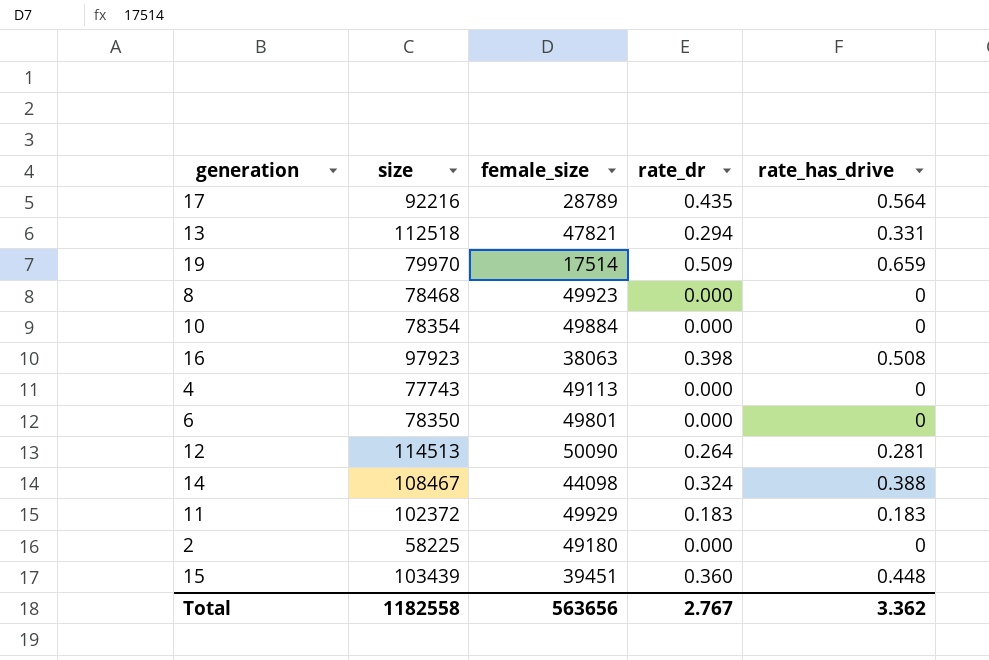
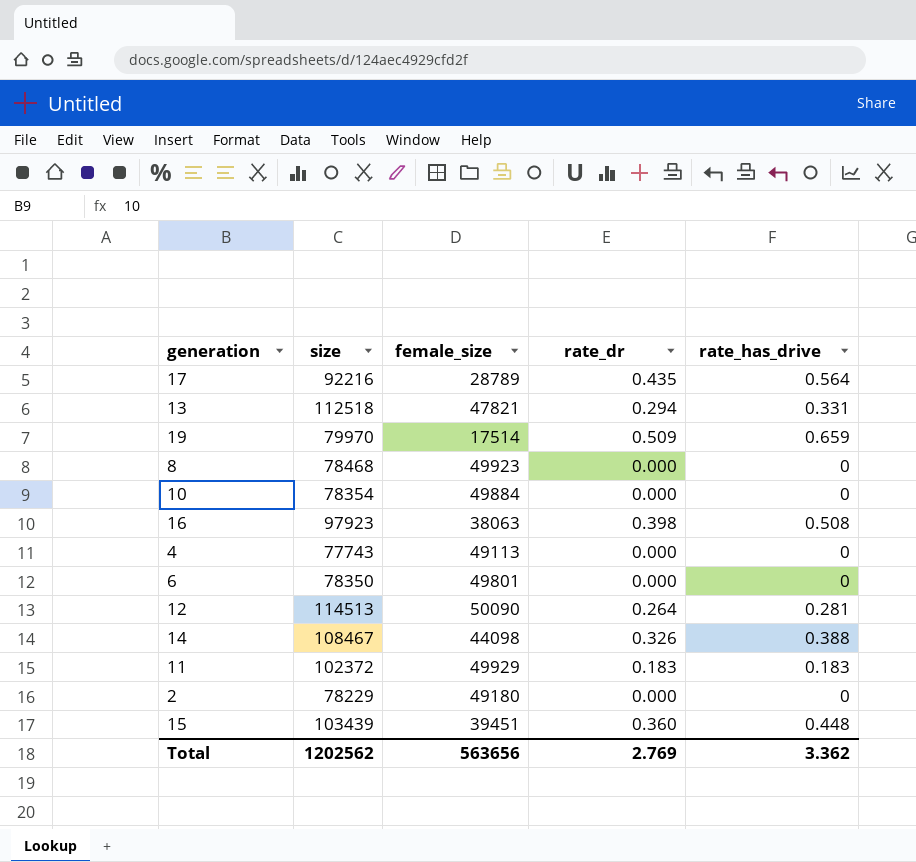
14 | rate_dr: 0.324 -> 0.326
2 | size: 58225 -> 78229
Total | size: 1182558 -> 1202562
Total | rate_dr: 2.767 -> 2.769

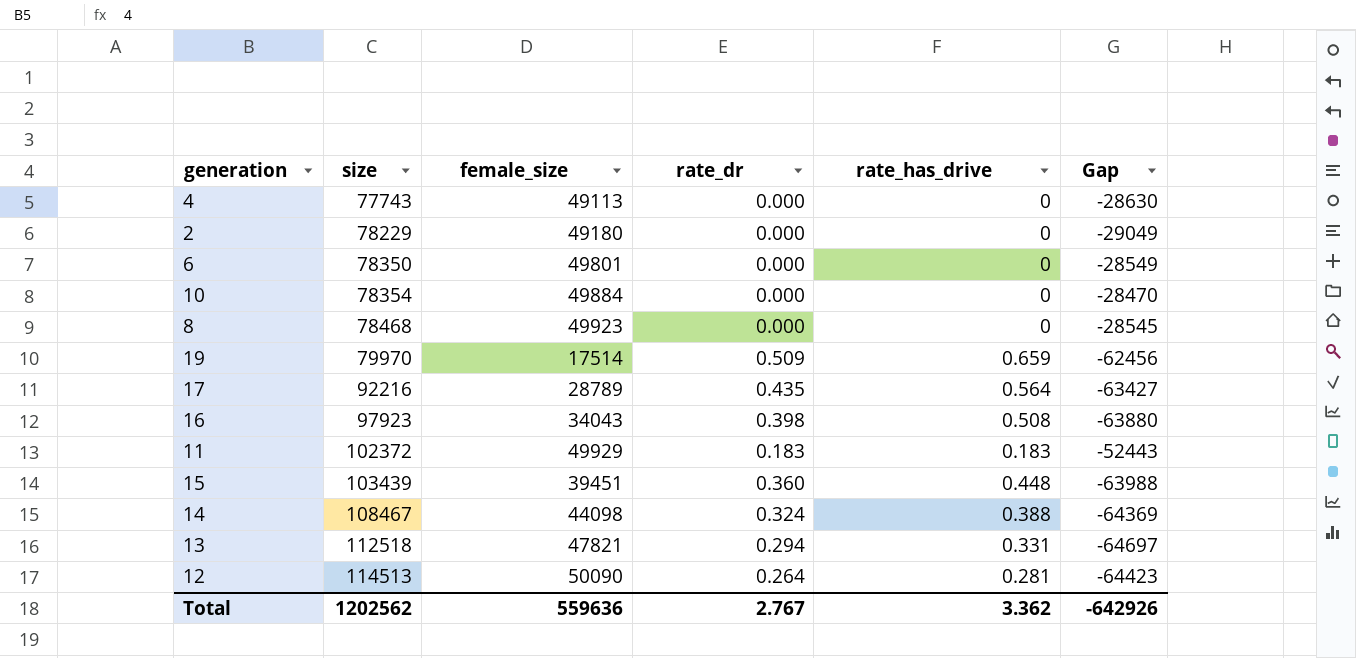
row order: none -> size ascending
column Gap | formula: none -> [female_size] - [size]
16 | female_size: 38063 -> 34043
14 | rate_dr: 0.326 -> 0.324
Total | female_size: 563656 -> 559636
Total | rate_dr: 2.769 -> 2.767

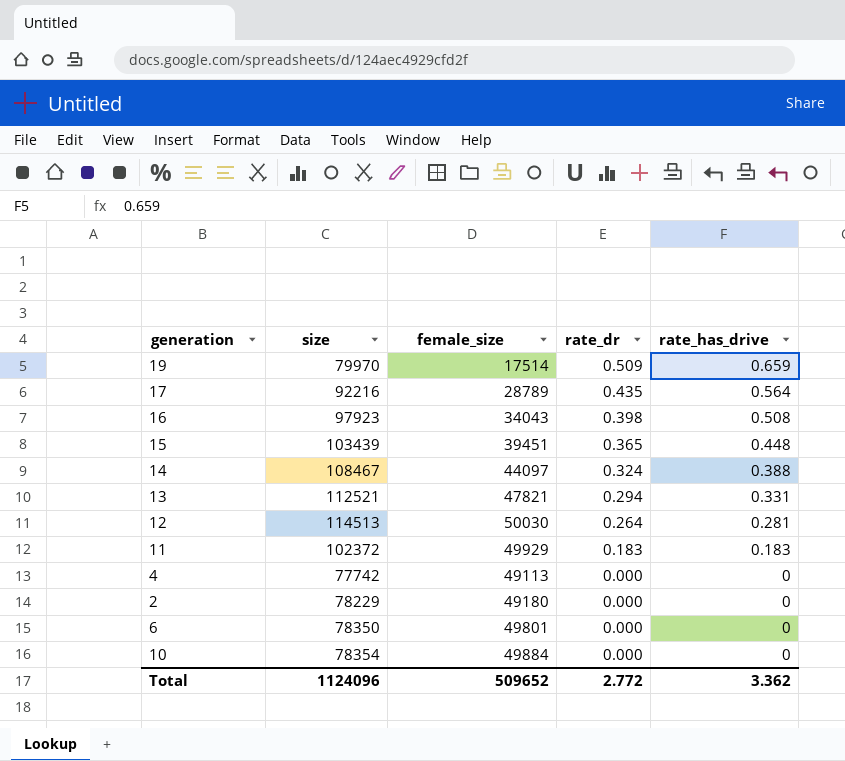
row order: size ascending -> rate_dr descending
column Gap | formula: [female_size] - [size] -> none
row 8: 78468 | 49923 | 0.000 | 0 | -28545 -> none
15 | rate_dr: 0.360 -> 0.365
14 | female_size: 44098 -> 44097
13 | size: 112518 -> 112521
12 | female_size: 50090 -> 50030
4 | size: 77743 -> 77742
Total | size: 1202562 -> 1124096
Total | female_size: 559636 -> 509652
Total | rate_dr: 2.767 -> 2.772

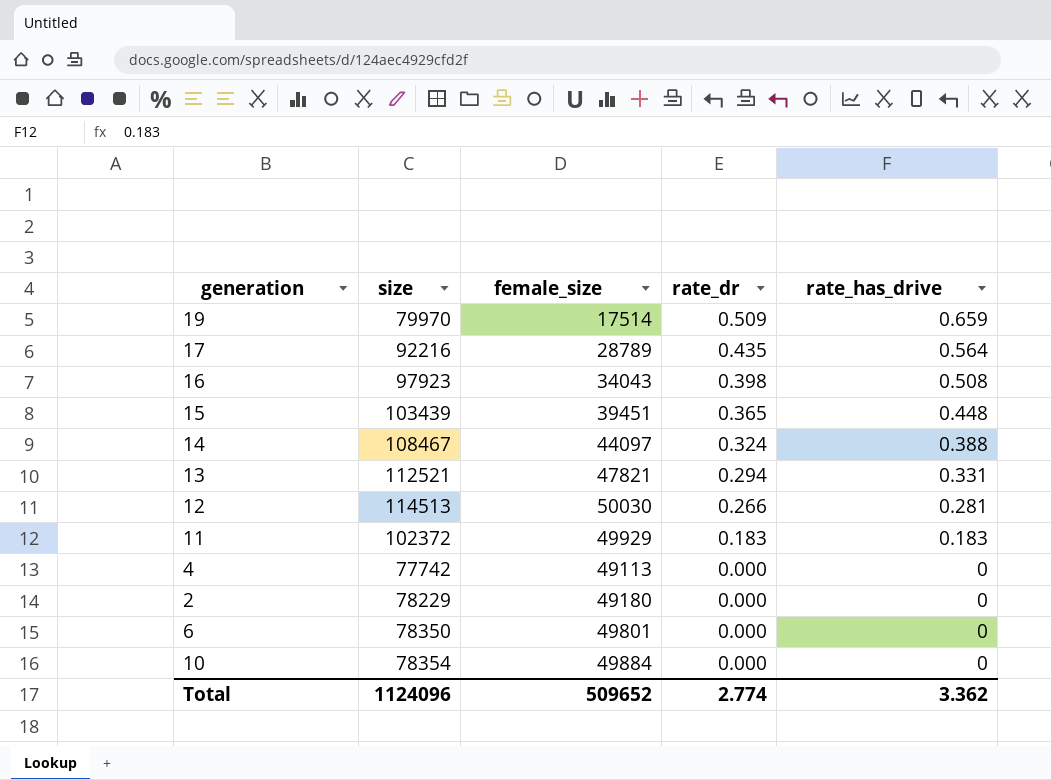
12 | rate_dr: 0.264 -> 0.266
Total | rate_dr: 2.772 -> 2.774

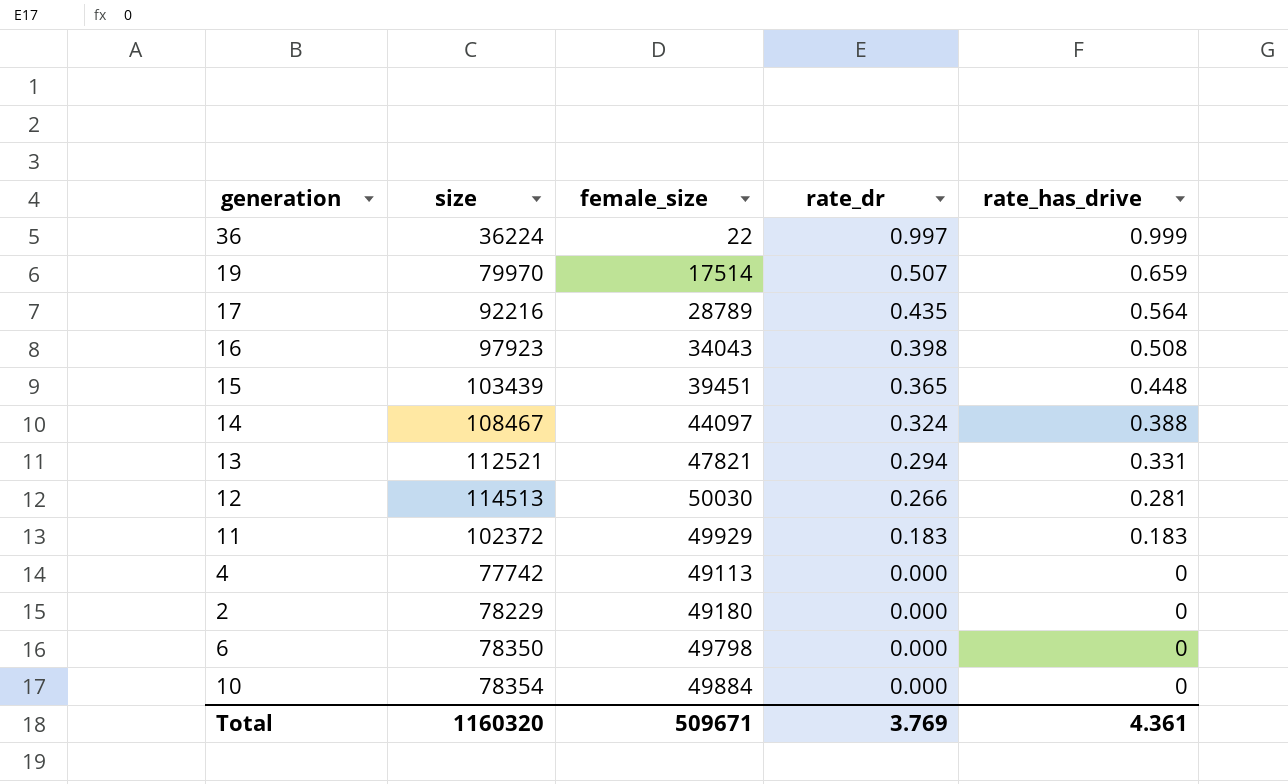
row 36: none -> 36224 | 22 | 0.997 | 0.999
19 | rate_dr: 0.509 -> 0.507
6 | female_size: 49801 -> 49798
Total | size: 1124096 -> 1160320
Total | female_size: 509652 -> 509671
Total | rate_dr: 2.774 -> 3.769
Total | rate_has_drive: 3.362 -> 4.361

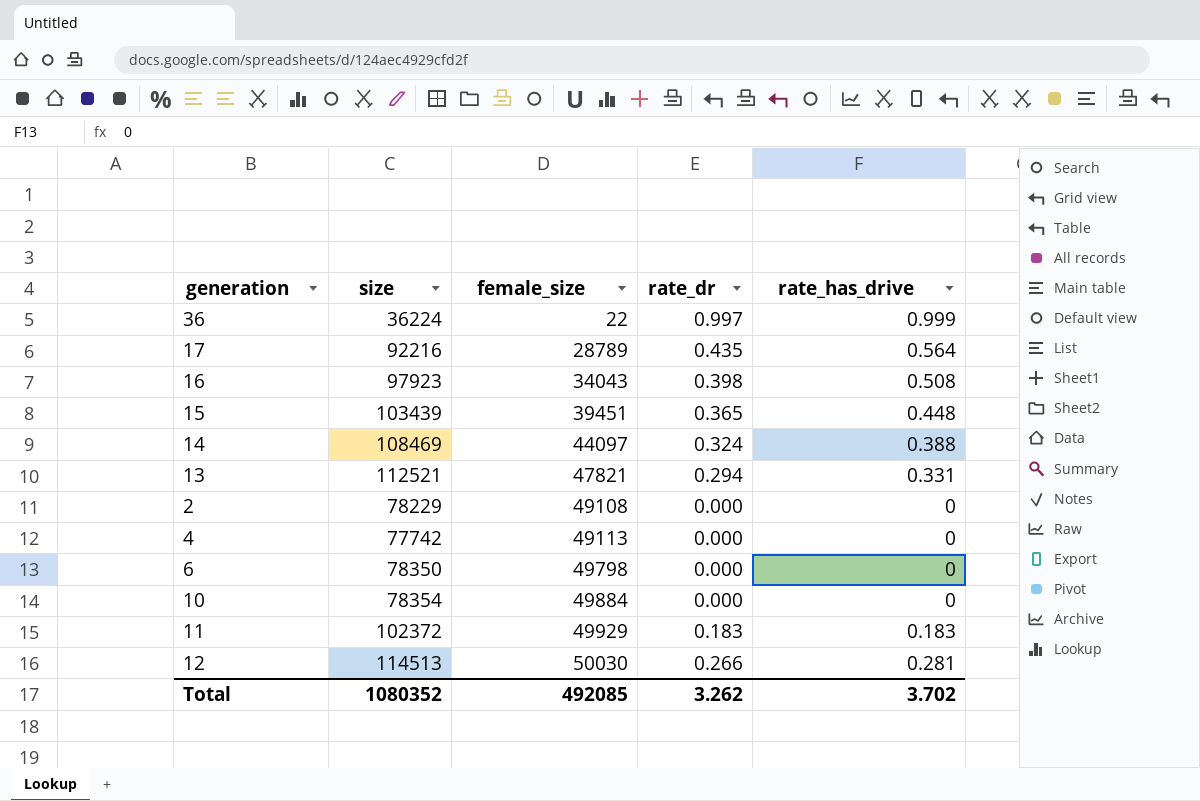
row order: rate_dr descending -> female_size ascending
row 19: 79970 | 17514 | 0.507 | 0.659 -> none
14 | size: 108467 -> 108469
2 | female_size: 49180 -> 49108
Total | size: 1160320 -> 1080352
Total | female_size: 509671 -> 492085
Total | rate_dr: 3.769 -> 3.262
Total | rate_has_drive: 4.361 -> 3.702

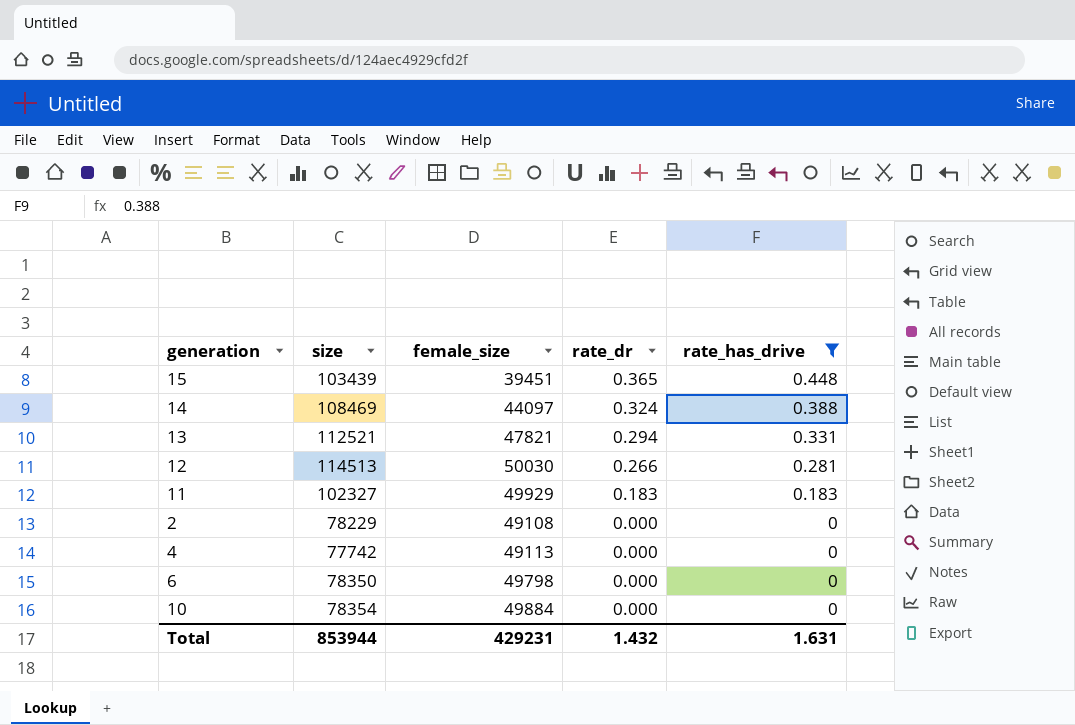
filter: none -> rate_has_drive <= 0.448
row order: female_size ascending -> rate_dr descending
11 | size: 102372 -> 102327
Total | size: 1080352 -> 853944
Total | female_size: 492085 -> 429231
Total | rate_dr: 3.262 -> 1.432
Total | rate_has_drive: 3.702 -> 1.631

